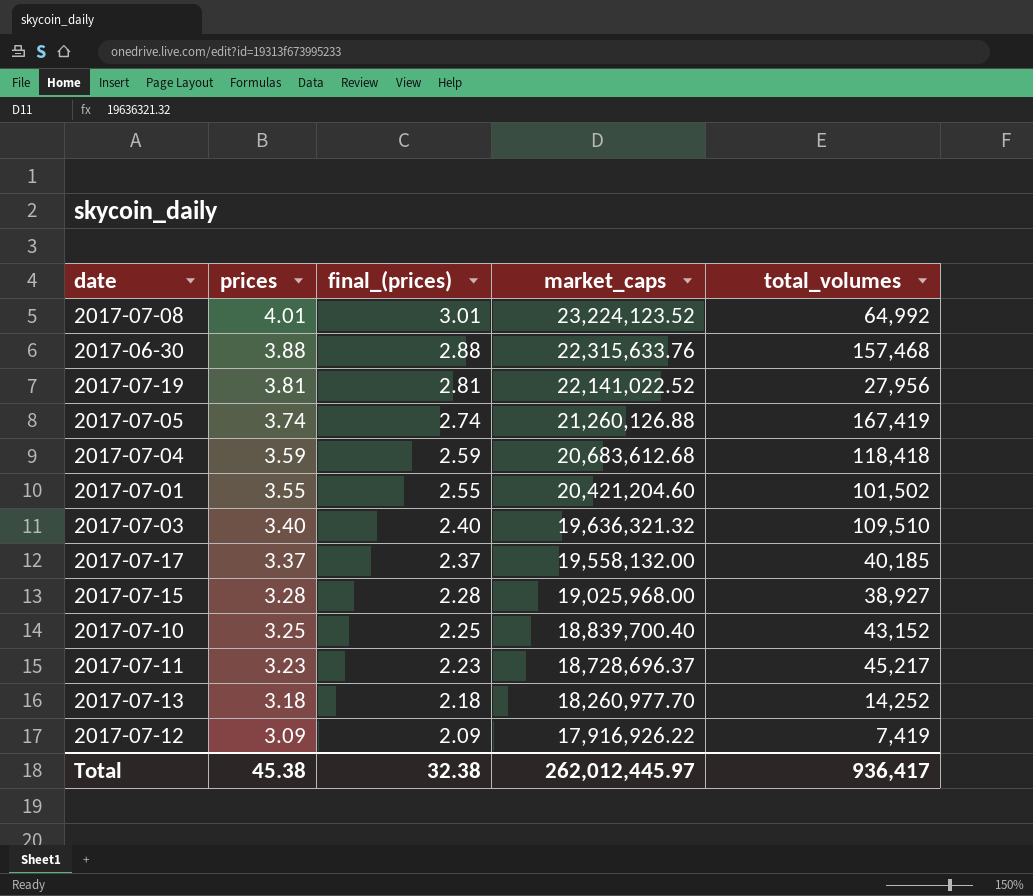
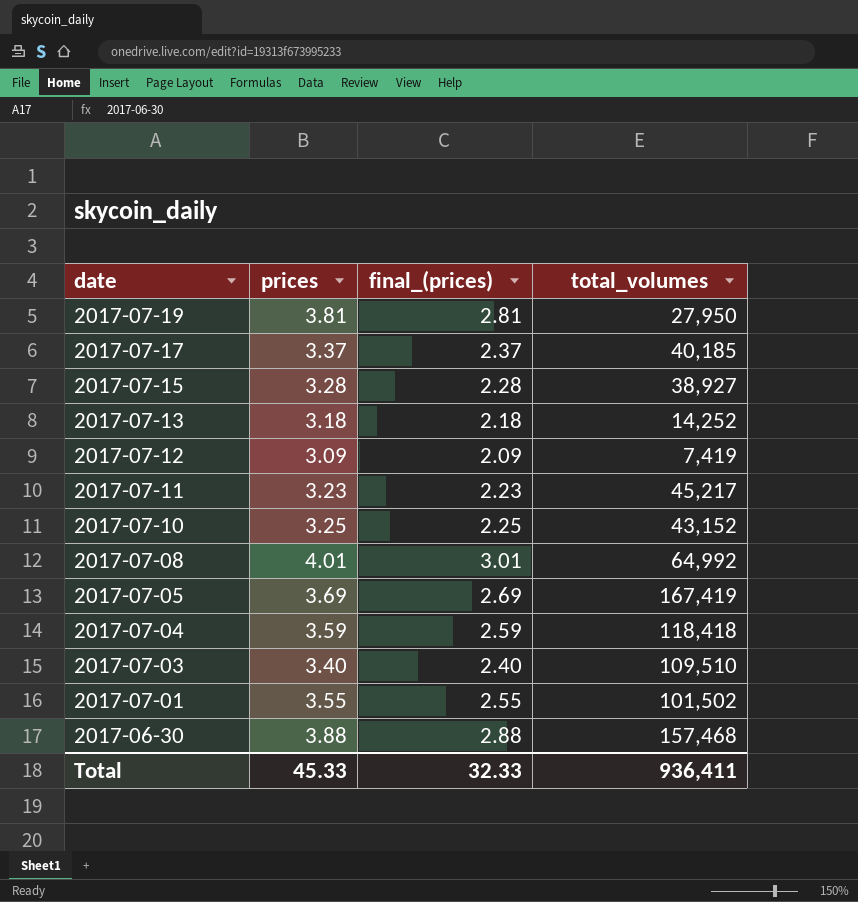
row order: prices descending -> date descending
column market_caps | position: 4 -> none
2017-07-19 | total_volumes: 27,956 -> 27,950
2017-07-05 | prices: 3.74 -> 3.69
2017-07-05 | final_(prices): 2.74 -> 2.69
Total | prices: 45.38 -> 45.33
Total | final_(prices): 32.38 -> 32.33
Total | total_volumes: 936,417 -> 936,411

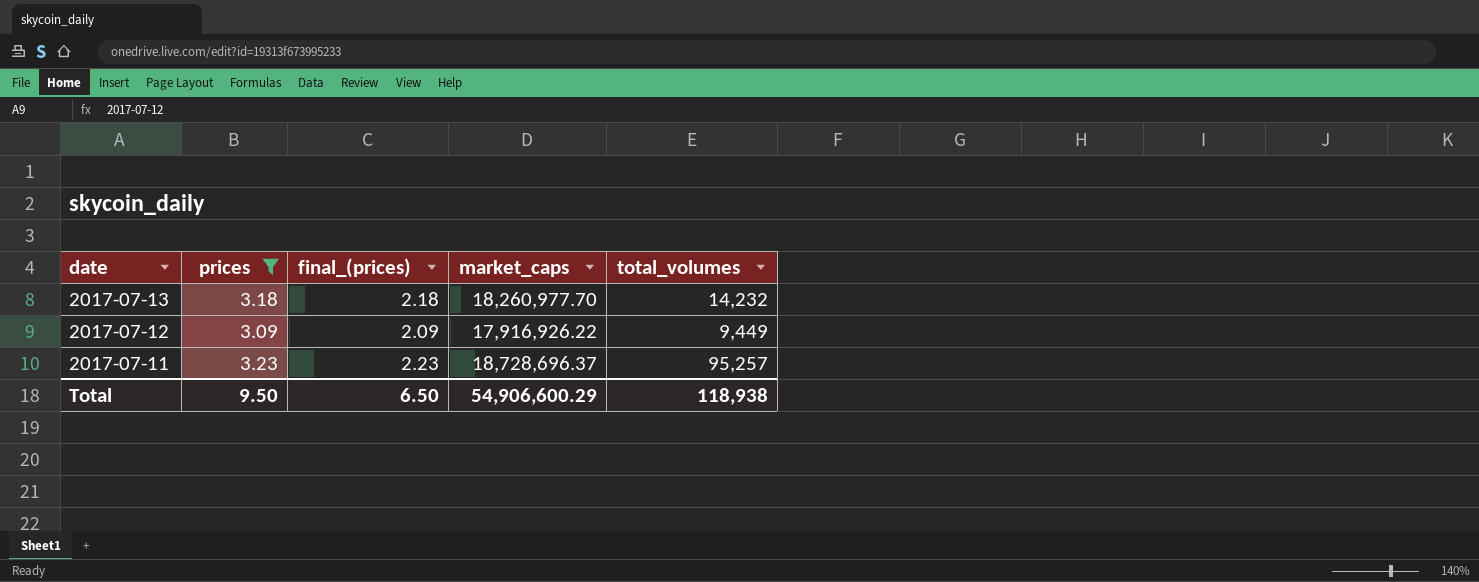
filter: none -> prices <= 3.23
column market_caps | position: none -> 4
2017-07-13 | total_volumes: 14,252 -> 14,232
2017-07-12 | total_volumes: 7,419 -> 9,449
2017-07-11 | total_volumes: 45,217 -> 95,257
Total | prices: 45.33 -> 9.50
Total | final_(prices): 32.33 -> 6.50
Total | total_volumes: 936,411 -> 118,938

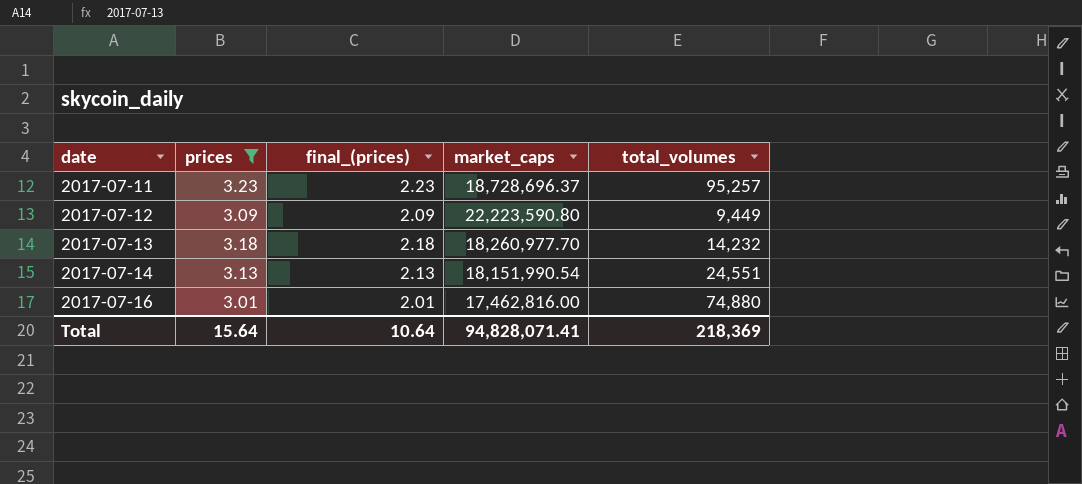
row order: date descending -> date ascending
2017-07-12 | market_caps: 17,916,926.22 -> 22,223,590.80
row 2017-07-14: none -> 3.13 | 2.13 | 18,151,990.54 | 24,551
row 2017-07-16: none -> 3.01 | 2.01 | 17,462,816.00 | 74,880
Total | prices: 9.50 -> 15.64
Total | final_(prices): 6.50 -> 10.64
Total | market_caps: 54,906,600.29 -> 94,828,071.41
Total | total_volumes: 118,938 -> 218,369

